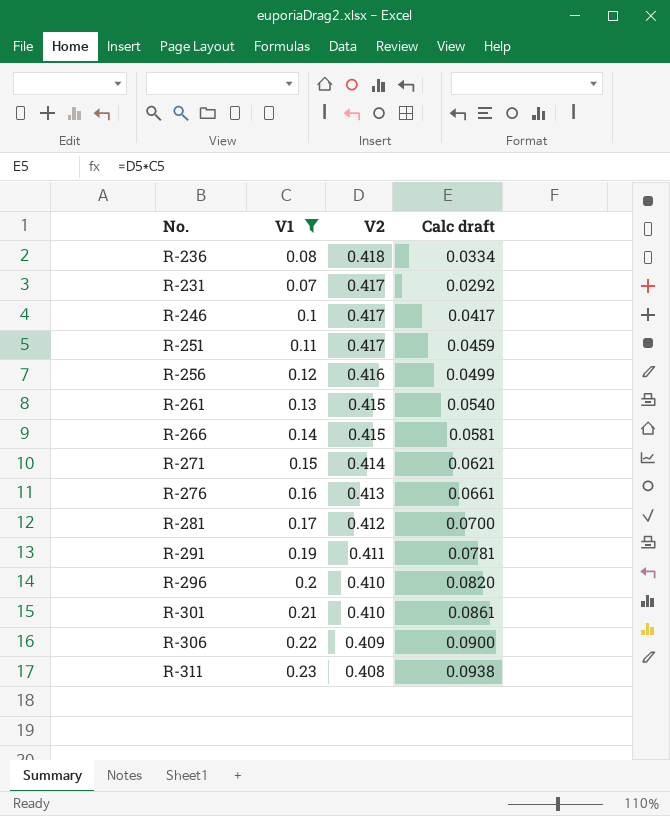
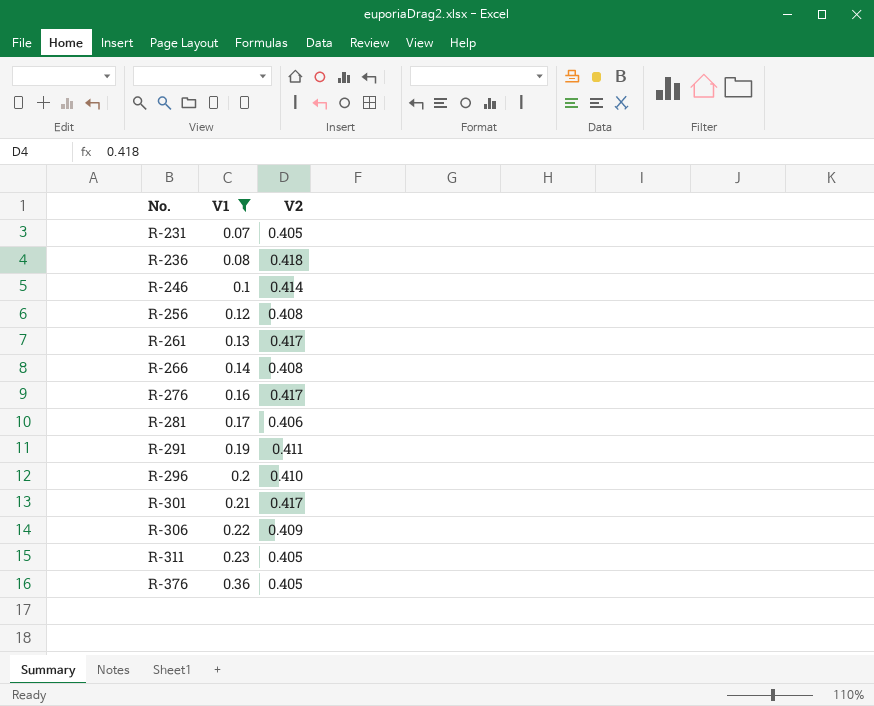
row order: V2 descending -> No. ascending
column Calc draft | formula: [V1] * [V2] -> none
row R-251: 0.11 | 0.417 | 0.0459 -> none
row R-271: 0.15 | 0.414 | 0.0621 -> none
R-231 | V2: 0.417 -> 0.405
R-246 | V2: 0.417 -> 0.414
R-256 | V2: 0.416 -> 0.408
R-261 | V2: 0.415 -> 0.417
R-266 | V2: 0.415 -> 0.408
R-276 | V2: 0.413 -> 0.417
R-281 | V2: 0.412 -> 0.406
R-301 | V2: 0.410 -> 0.417
R-311 | V2: 0.408 -> 0.405
row R-376: none -> 0.36 | 0.405

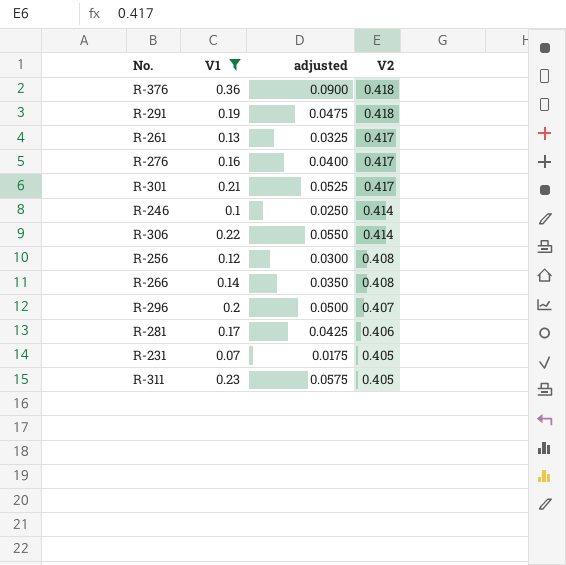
row order: No. ascending -> V2 descending
column adjusted | formula: none -> [V1] * 0.25
row R-236: 0.08 | 0.418 -> none
R-376 | V2: 0.405 -> 0.418
R-291 | V2: 0.411 -> 0.418
R-306 | V2: 0.409 -> 0.414
R-296 | V2: 0.410 -> 0.407

